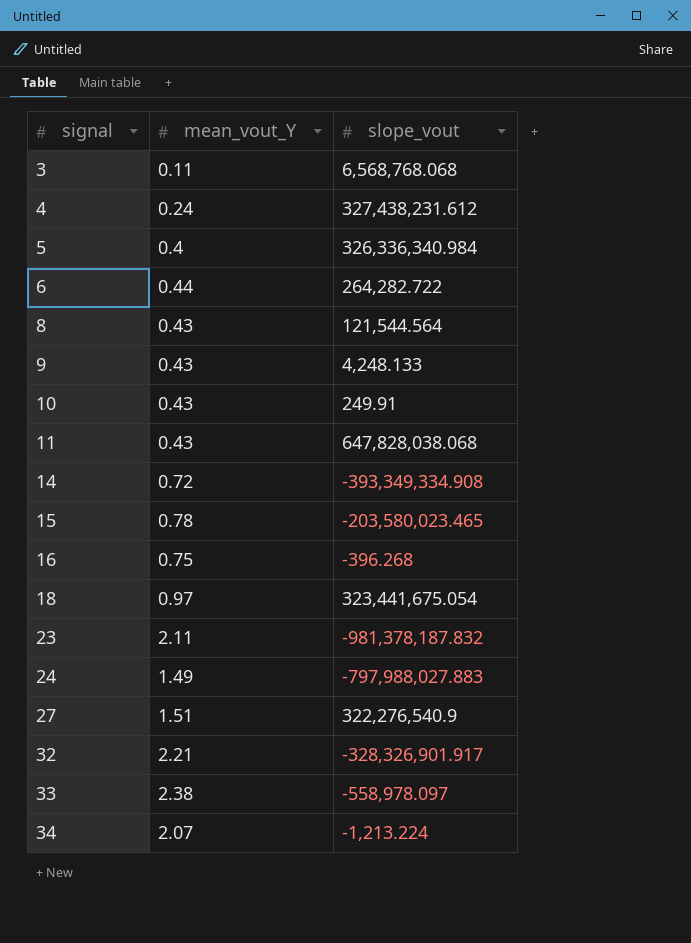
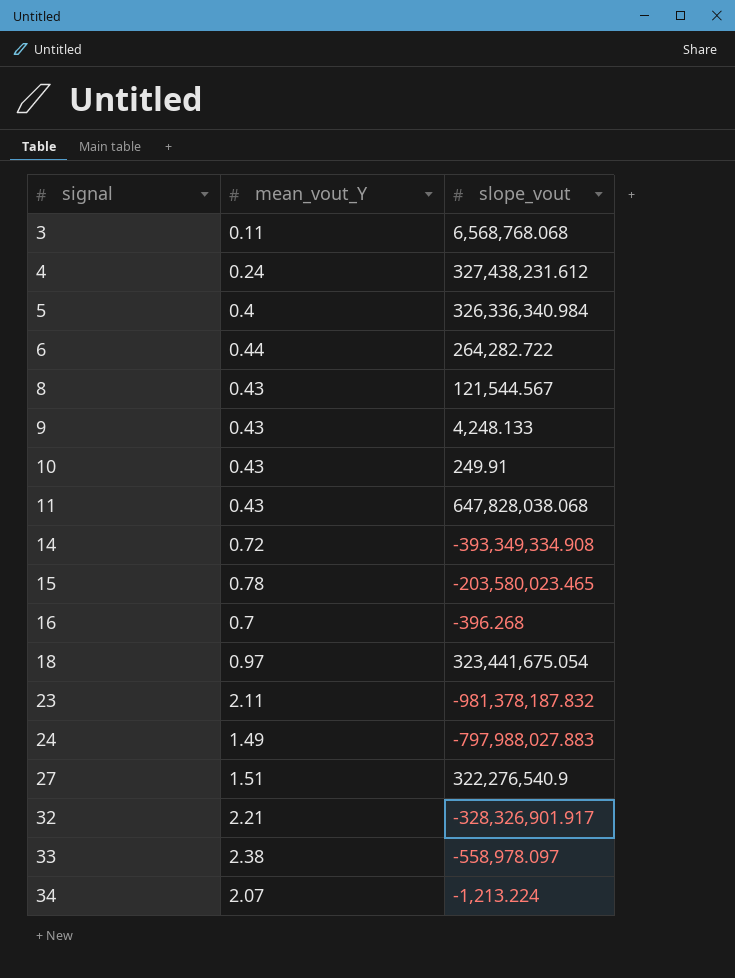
8 | slope_vout: 121,544.564 -> 121,544.567
16 | mean_vout_Y: 0.75 -> 0.7

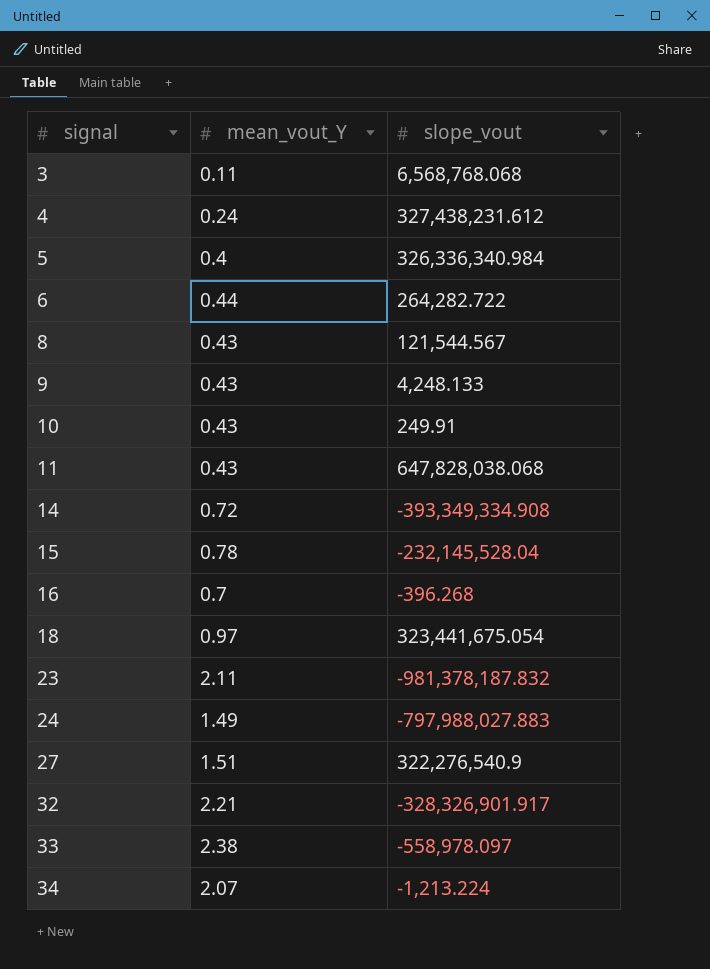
15 | slope_vout: -203,580,023.465 -> -232,145,528.04

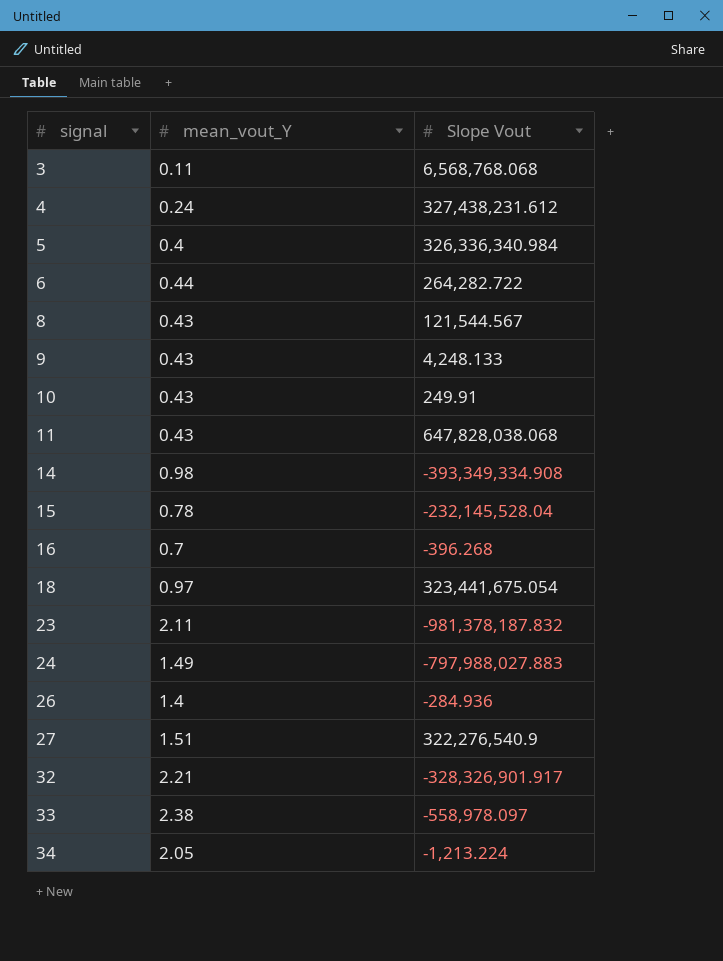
column name: slope_vout -> Slope Vout
14 | mean_vout_Y: 0.72 -> 0.98
row 26: none -> 1.4 | -284.936
34 | mean_vout_Y: 2.07 -> 2.05

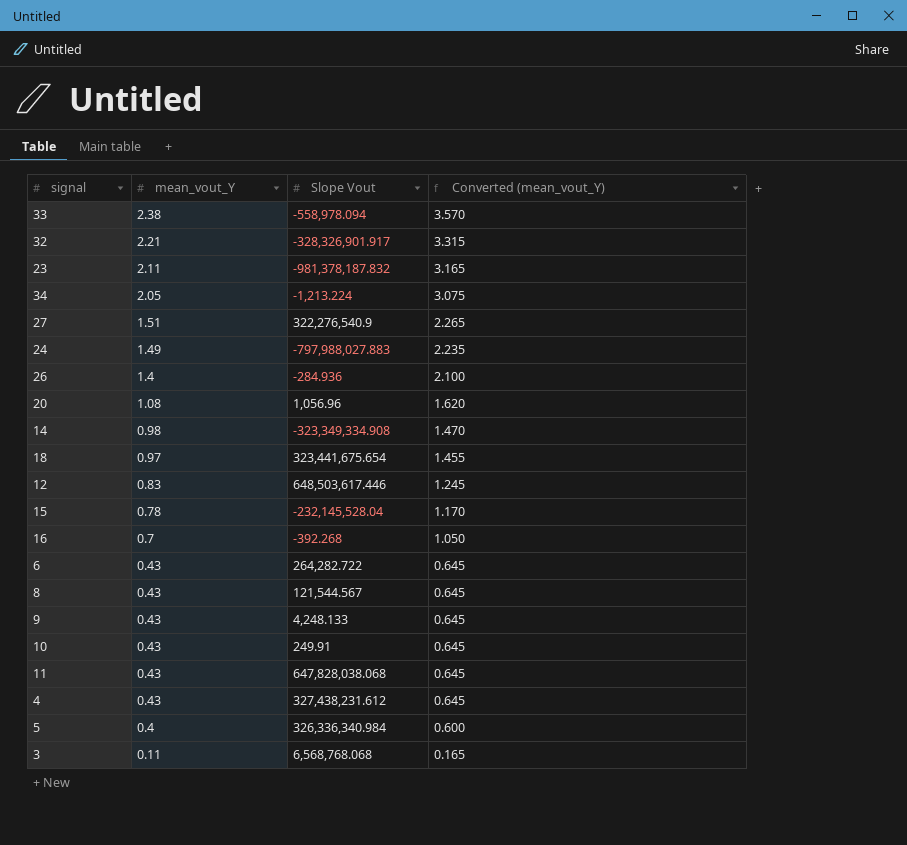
row order: signal ascending -> mean_vout_Y descending
column Converted (mean_vout_Y) | formula: none -> [mean_vout_Y] * 1.5
33 | Slope Vout: -558,978.097 -> -558,978.094
row 20: none -> 1.08 | 1,056.96 | 1.620
14 | Slope Vout: -393,349,334.908 -> -323,349,334.908
18 | Slope Vout: 323,441,675.054 -> 323,441,675.654
row 12: none -> 0.83 | 648,503,617.446 | 1.245
16 | Slope Vout: -396.268 -> -392.268
6 | mean_vout_Y: 0.44 -> 0.43
4 | mean_vout_Y: 0.24 -> 0.43

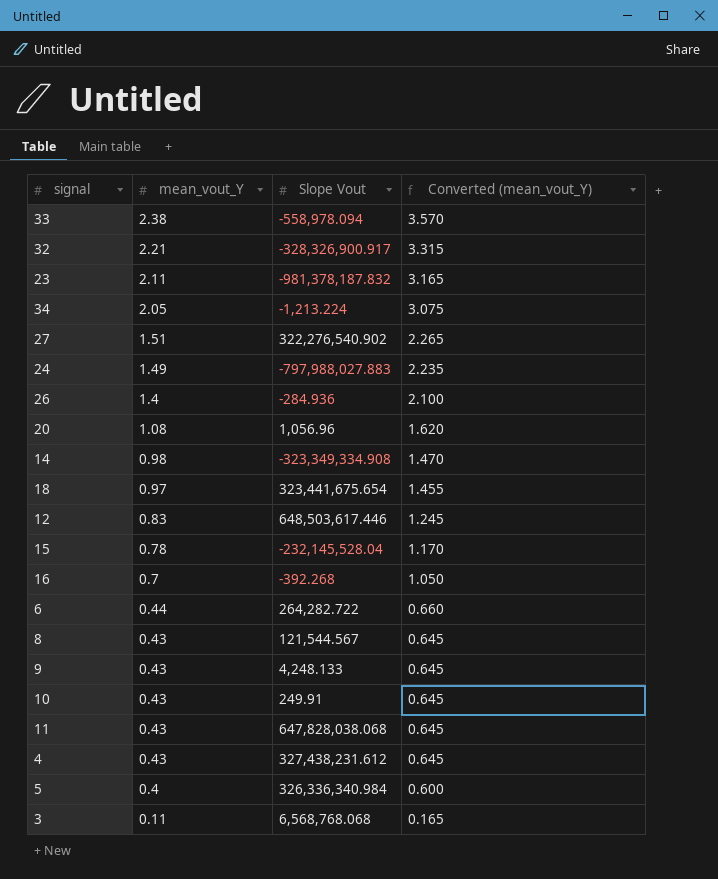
32 | Slope Vout: -328,326,901.917 -> -328,326,900.917
27 | Slope Vout: 322,276,540.9 -> 322,276,540.902
6 | mean_vout_Y: 0.43 -> 0.44
6 | Converted (mean_vout_Y): 0.645 -> 0.660

